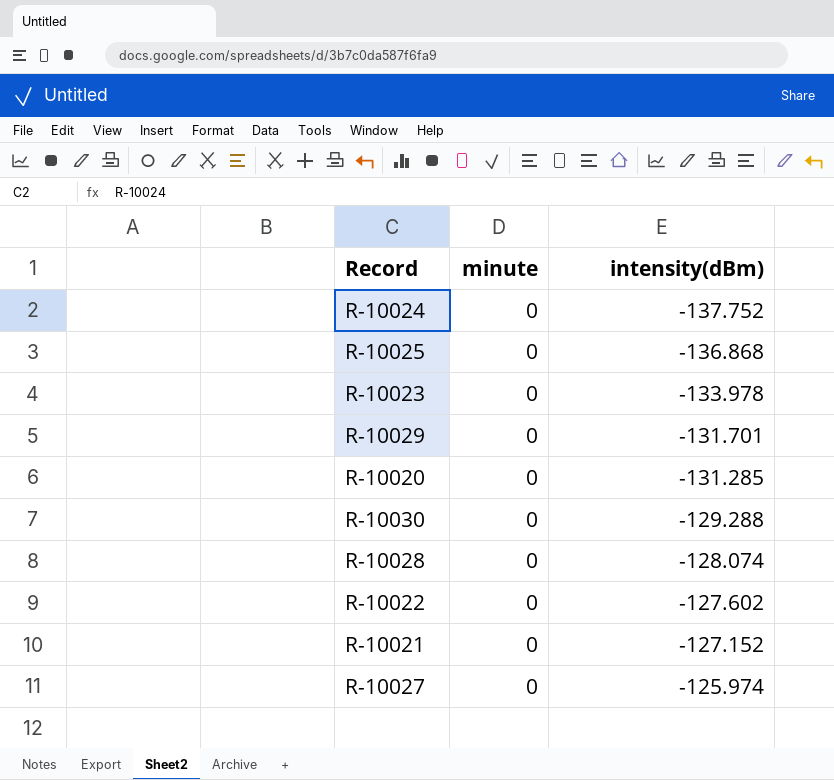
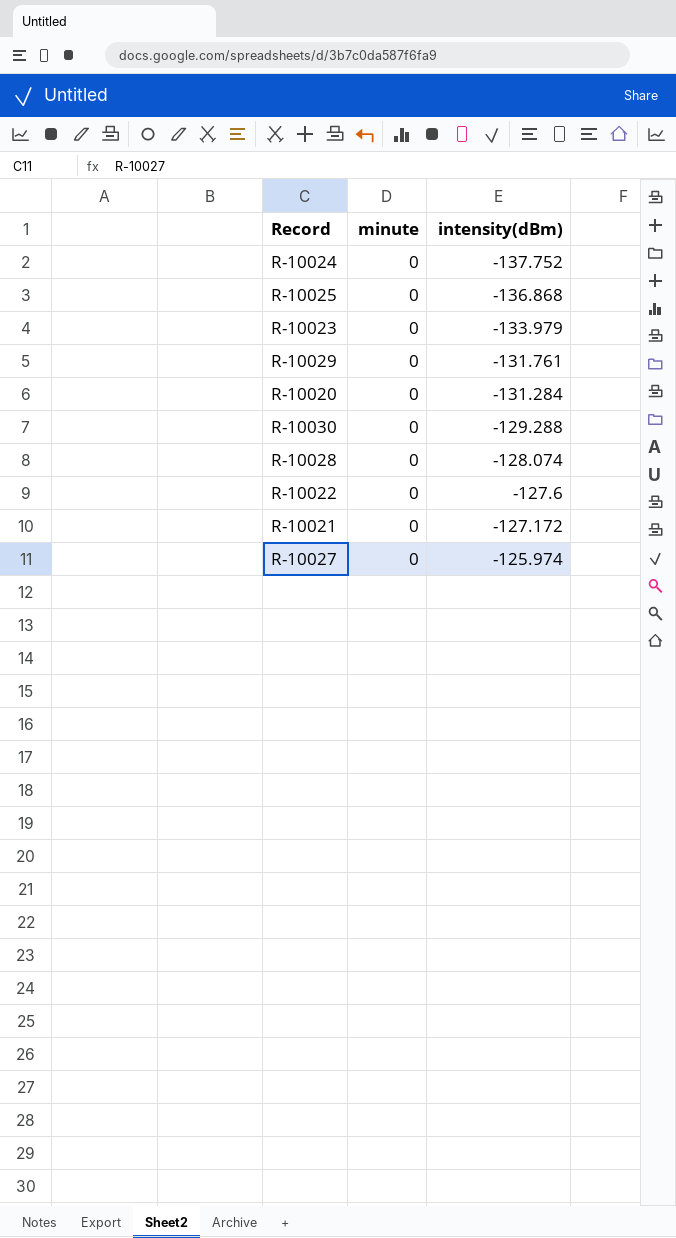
R-10023 | intensity(dBm): -133.978 -> -133.979
R-10029 | intensity(dBm): -131.701 -> -131.761
R-10020 | intensity(dBm): -131.285 -> -131.284
R-10022 | intensity(dBm): -127.602 -> -127.6
R-10021 | intensity(dBm): -127.152 -> -127.172

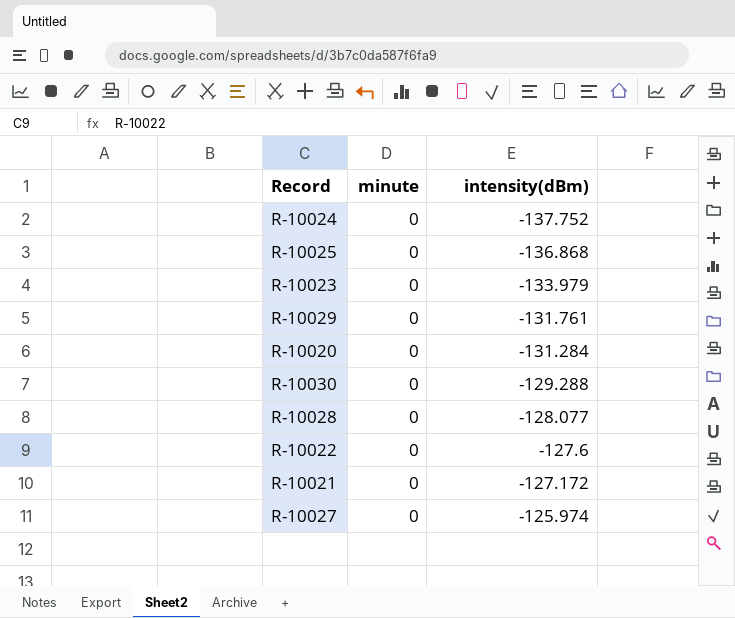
R-10028 | intensity(dBm): -128.074 -> -128.077

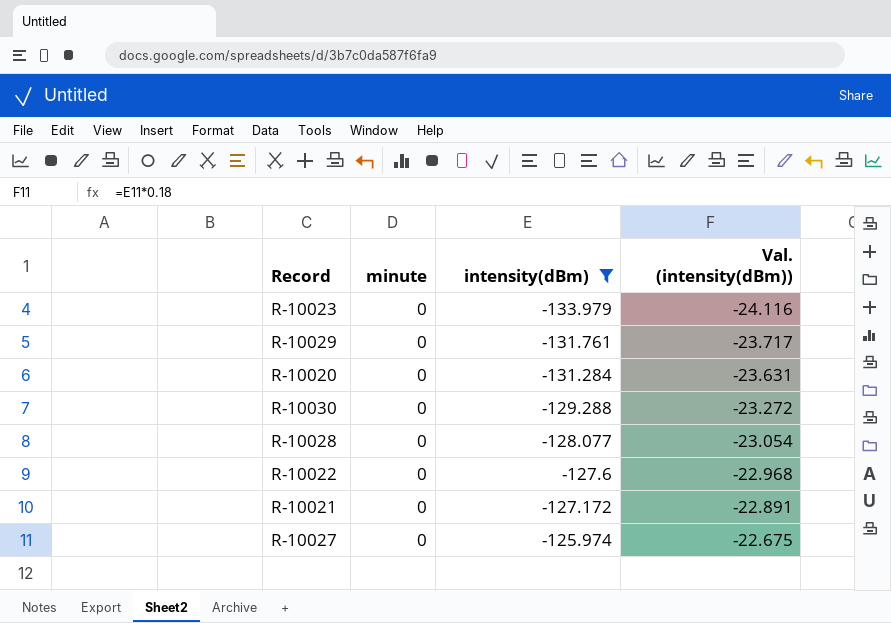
filter: none -> intensity(dBm) >= -133.979
column Val. (intensity(dBm)) | formula: none -> [intensity(dBm)] * 0.18

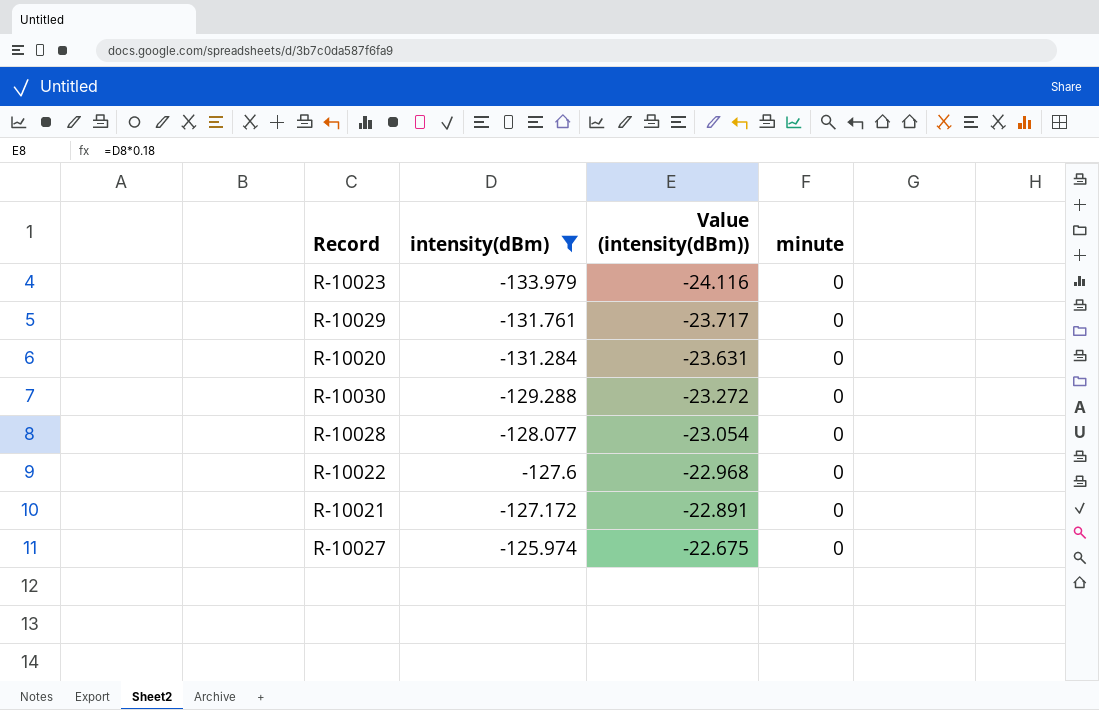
column name: Val. (intensity(dBm)) -> Value (intensity(dBm))
column minute | position: 2 -> 4

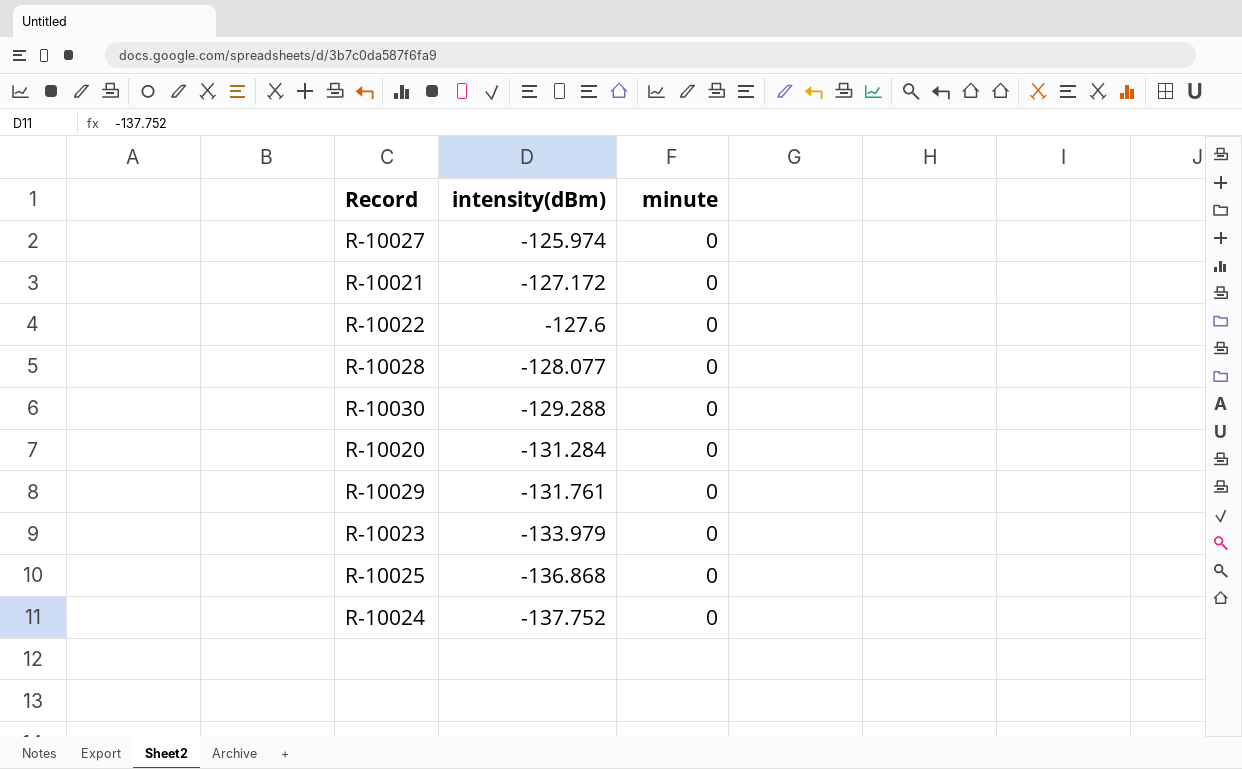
filter: intensity(dBm) >= -133.979 -> none
row order: intensity(dBm) ascending -> intensity(dBm) descending
column Value (intensity(dBm)) | formula: [intensity(dBm)] * 0.18 -> none

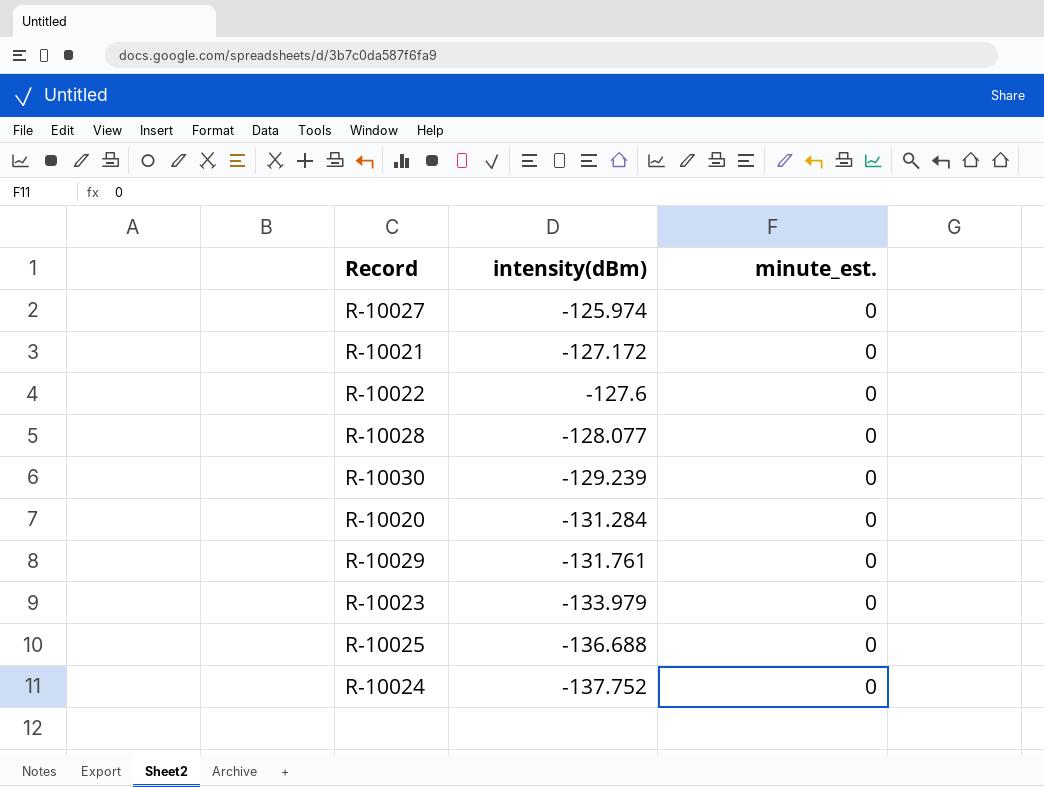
column name: minute -> minute_est.
R-10030 | intensity(dBm): -129.288 -> -129.239
R-10025 | intensity(dBm): -136.868 -> -136.688

